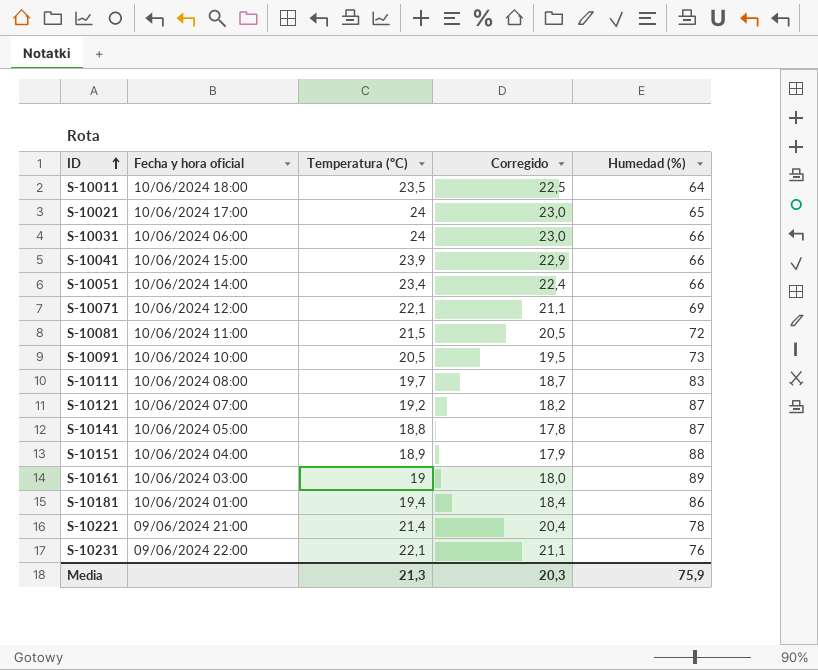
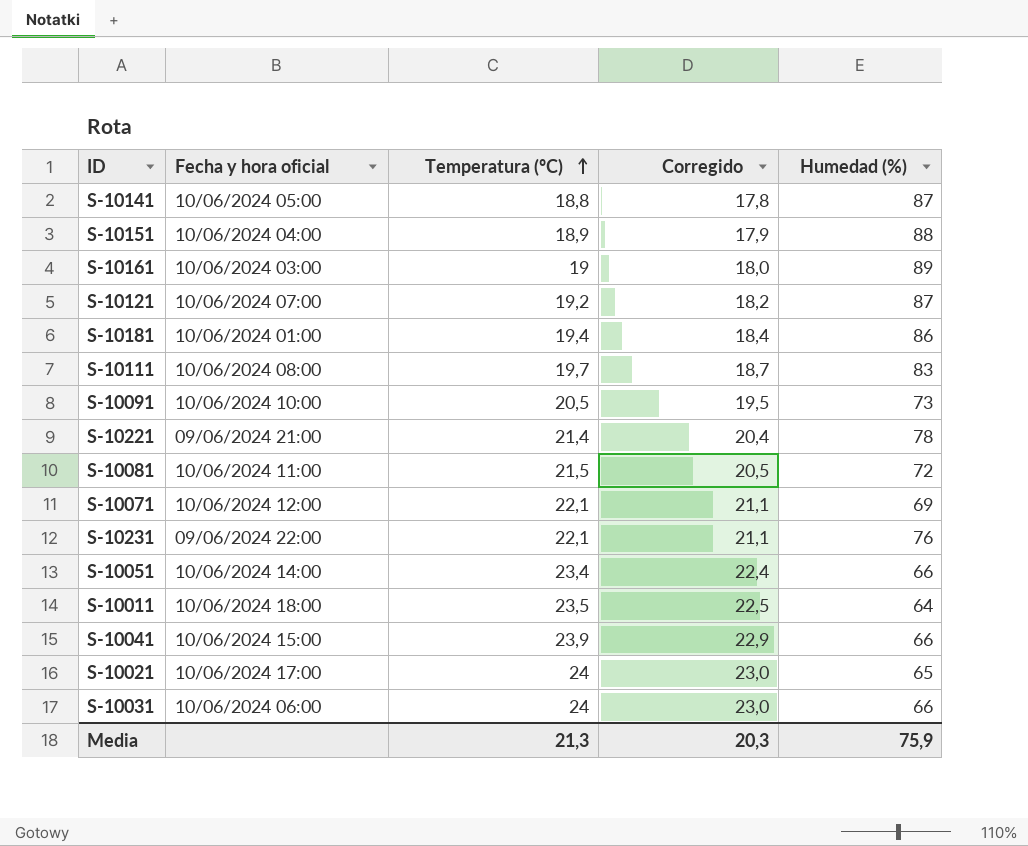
row order: ID ascending -> Temperatura (ºC) ascending

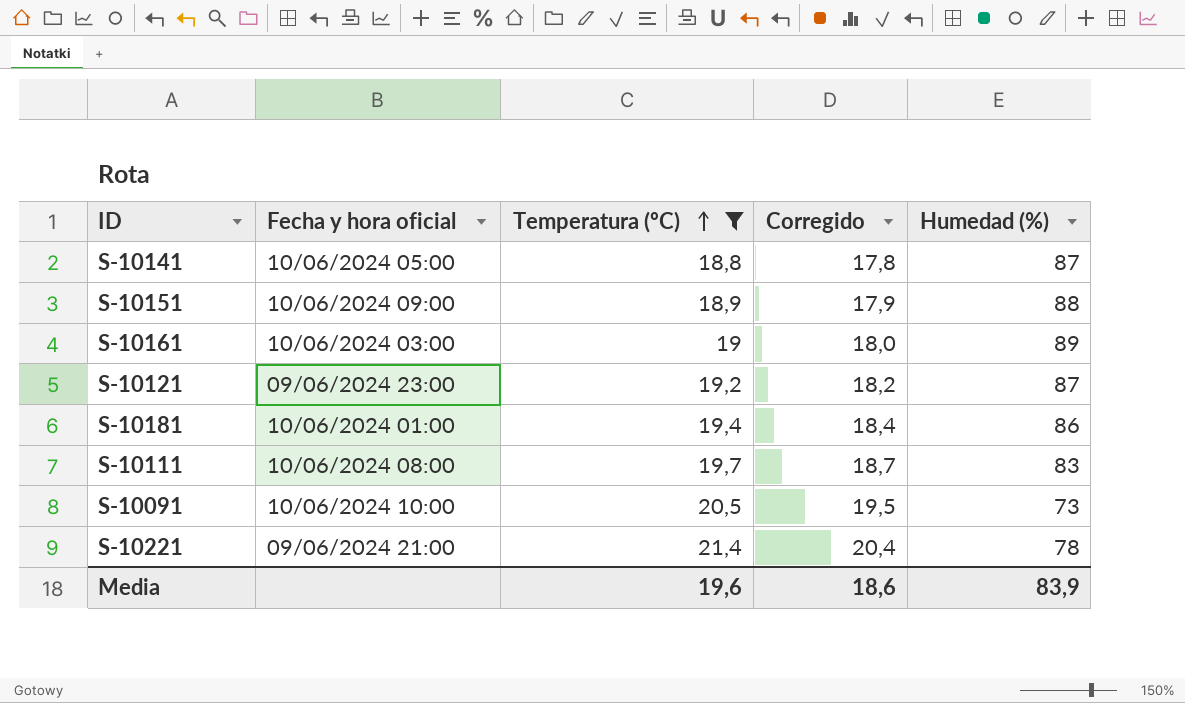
filter: none -> Temperatura (ºC) <= 21,4
S-10151 | Fecha y hora oficial: 10/06/2024 04:00 -> 10/06/2024 09:00
S-10121 | Fecha y hora oficial: 10/06/2024 07:00 -> 09/06/2024 23:00
Media | Temperatura (ºC): 21,3 -> 19,6
Media | Corregido: 20,3 -> 18,6
Media | Humedad (%): 75,9 -> 83,9

